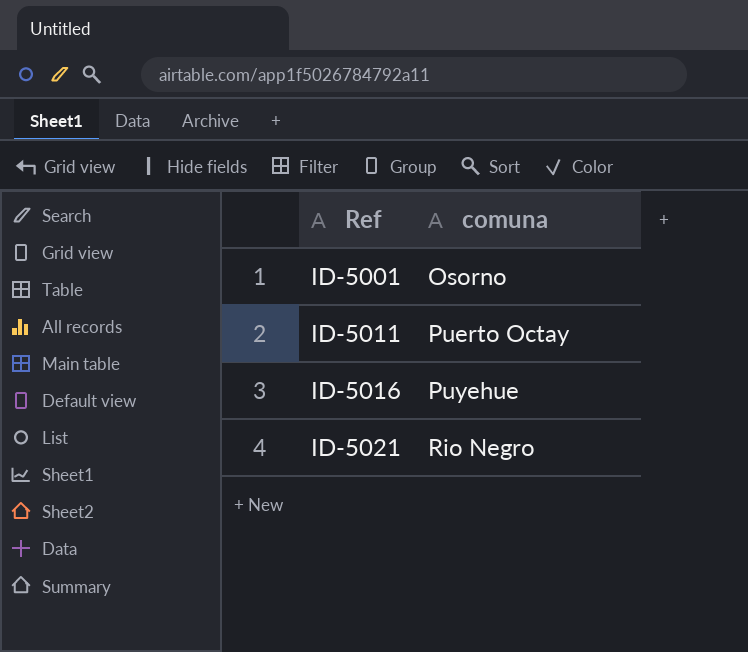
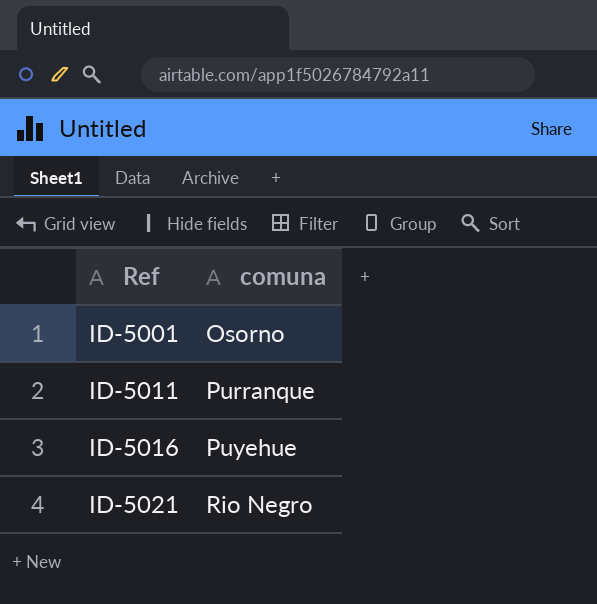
ID-5011 | comuna: Puerto Octay -> Purranque

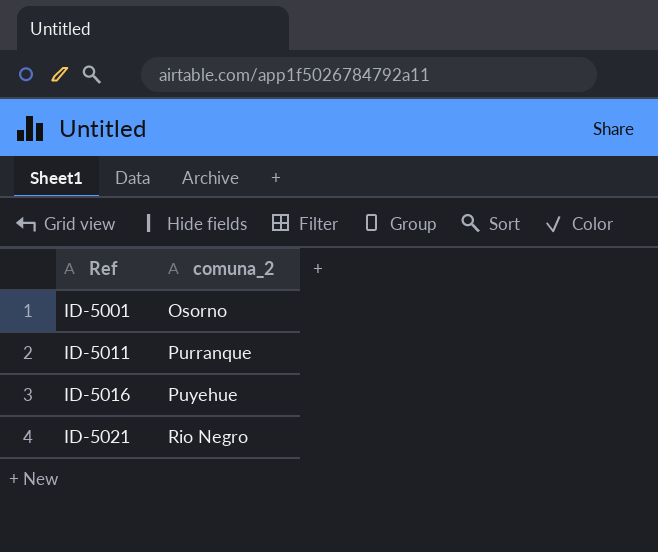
column name: comuna -> comuna_2

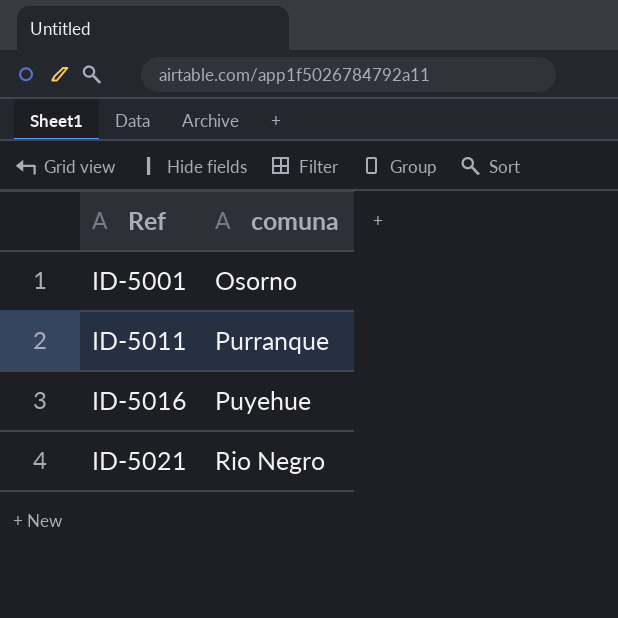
column name: comuna_2 -> comuna

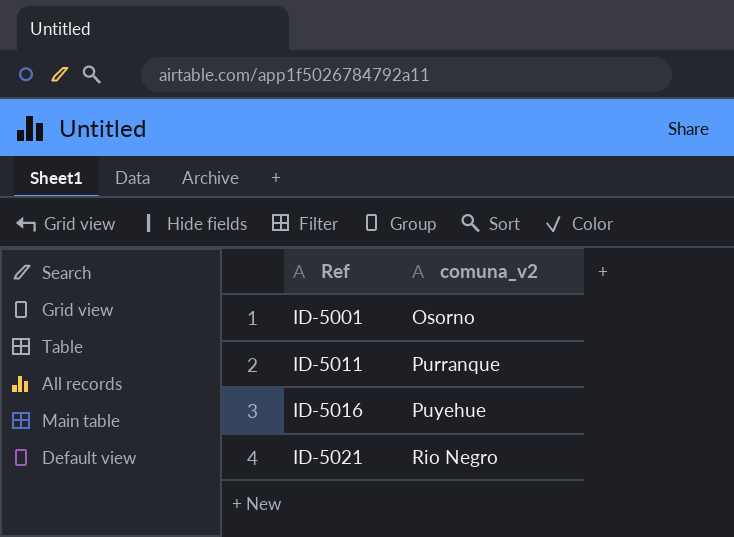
column name: comuna -> comuna_v2

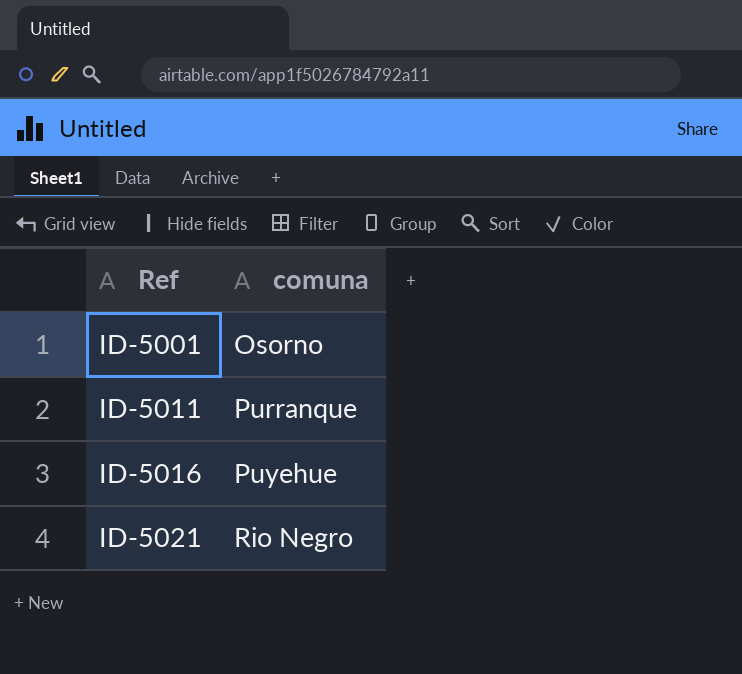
column name: comuna_v2 -> comuna

